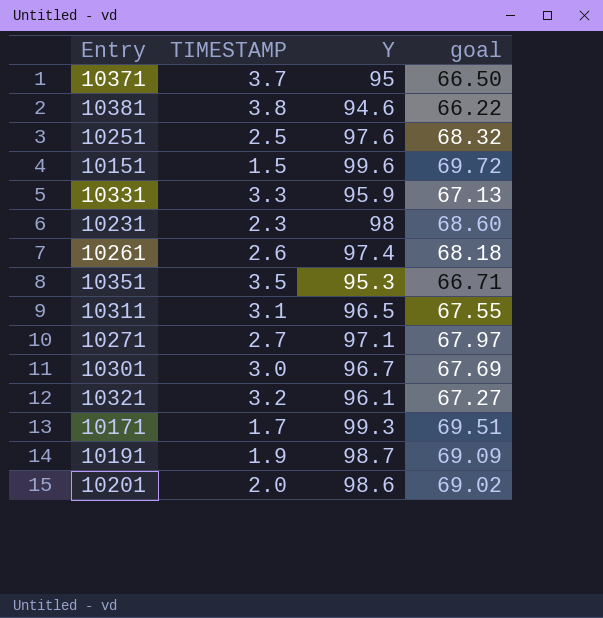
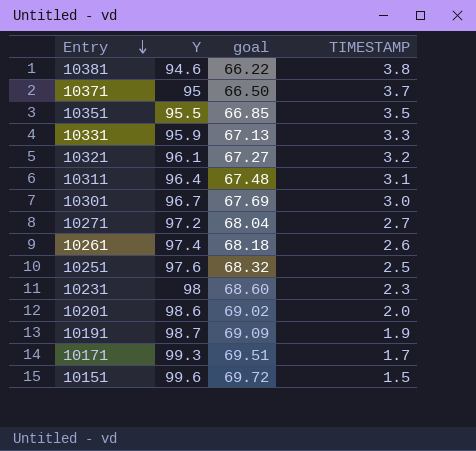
row order: none -> Entry descending
column TIMESTAMP | position: 2 -> 4
10351 | Y: 95.3 -> 95.5
10351 | goal: 66.71 -> 66.85
10311 | Y: 96.5 -> 96.4
10311 | goal: 67.55 -> 67.48
10271 | Y: 97.1 -> 97.2
10271 | goal: 67.97 -> 68.04

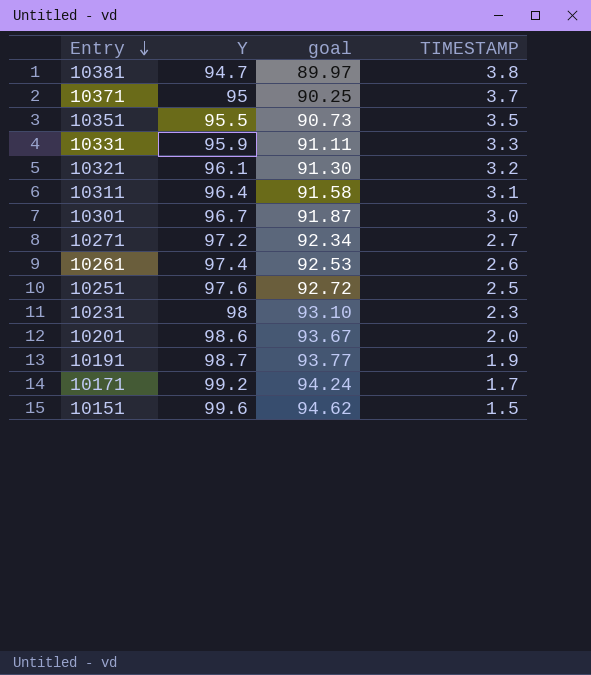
column goal | formula: [Y] * 0.7 -> [Y] * 0.95
10381 | Y: 94.6 -> 94.7
10171 | Y: 99.3 -> 99.2

